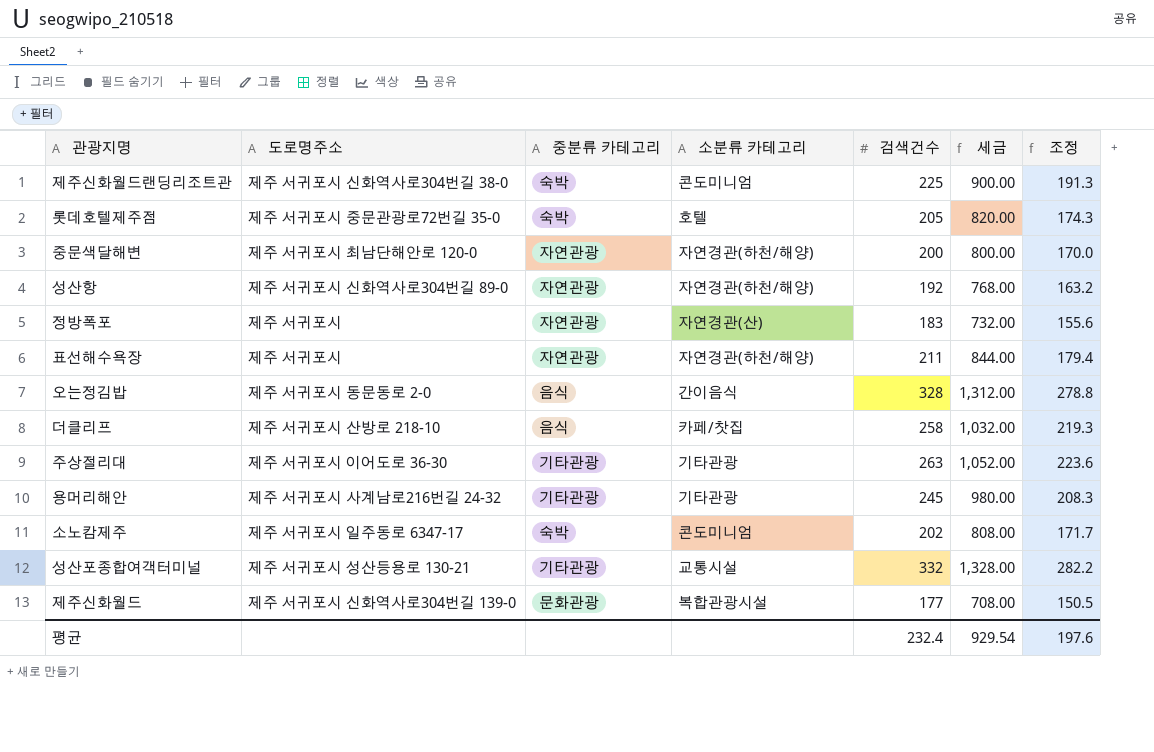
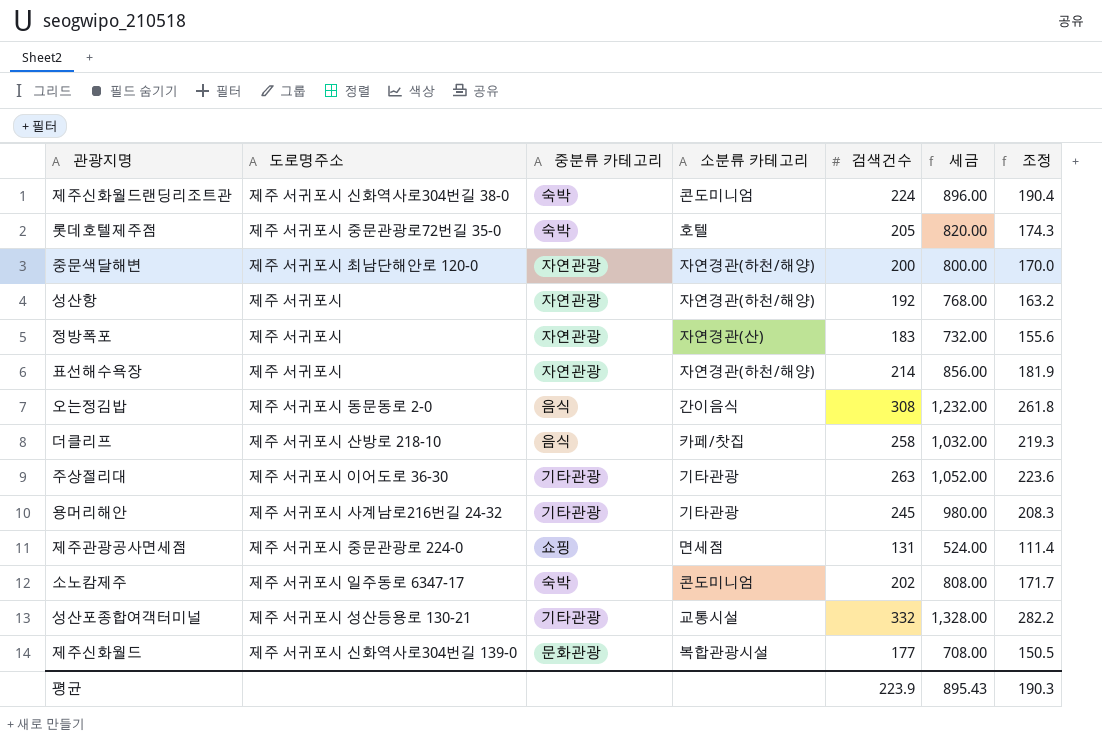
제주신화월드랜딩리조트관 | 검색건수: 225 -> 224
제주신화월드랜딩리조트관 | 세금: 900.00 -> 896.00
제주신화월드랜딩리조트관 | 조정: 191.3 -> 190.4
성산항 | 도로명주소: 제주 서귀포시 신화역사로304번길 89-0 -> 제주 서귀포시
표선해수욕장 | 검색건수: 211 -> 214
표선해수욕장 | 세금: 844.00 -> 856.00
표선해수욕장 | 조정: 179.4 -> 181.9
오는정김밥 | 검색건수: 328 -> 308
오는정김밥 | 세금: 1,312.00 -> 1,232.00
오는정김밥 | 조정: 278.8 -> 261.8
row 제주관광공사면세점: none -> 제주 서귀포시 중문관광로 224-0 | 쇼핑 | 면세점 | 131 | 524.00 | 111.4
평균 | 검색건수: 232.4 -> 223.9
평균 | 세금: 929.54 -> 895.43
평균 | 조정: 197.6 -> 190.3

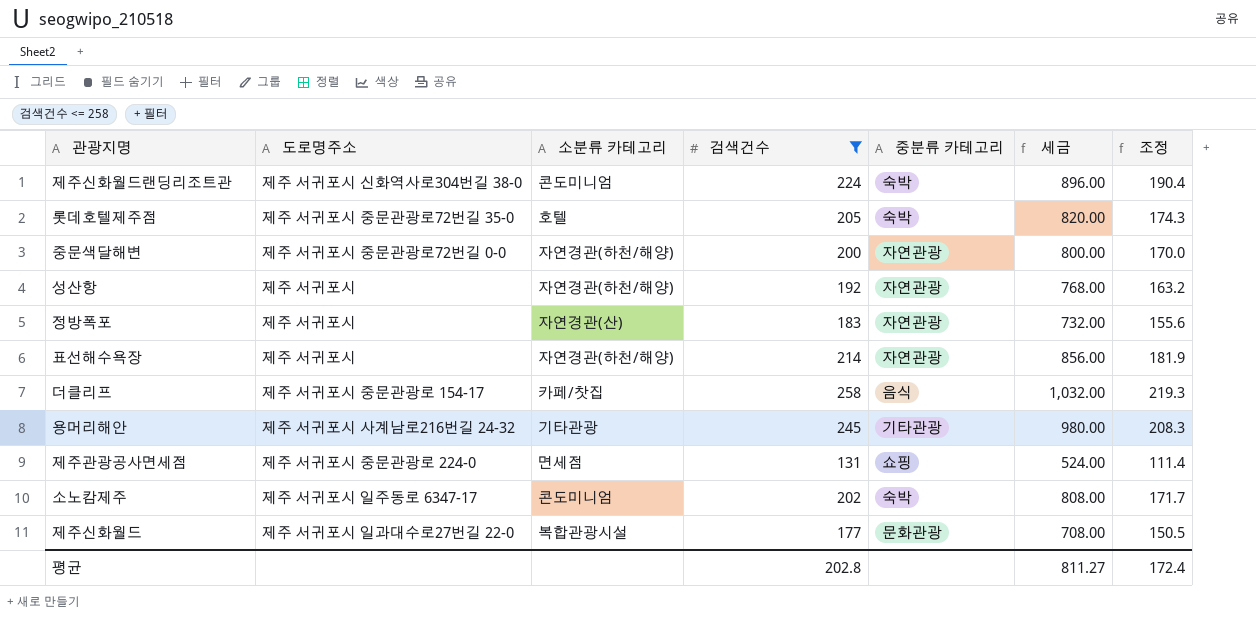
filter: none -> 검색건수 <= 258
column 중분류 카테고리 | position: 3 -> 5
중문색달해변 | 도로명주소: 제주 서귀포시 최남단해안로 120-0 -> 제주 서귀포시 중문관광로72번길 0-0
더클리프 | 도로명주소: 제주 서귀포시 산방로 218-10 -> 제주 서귀포시 중문관광로 154-17
제주신화월드 | 도로명주소: 제주 서귀포시 신화역사로304번길 139-0 -> 제주 서귀포시 일과대수로27번길 22-0
평균 | 검색건수: 223.9 -> 202.8
평균 | 세금: 895.43 -> 811.27
평균 | 조정: 190.3 -> 172.4

